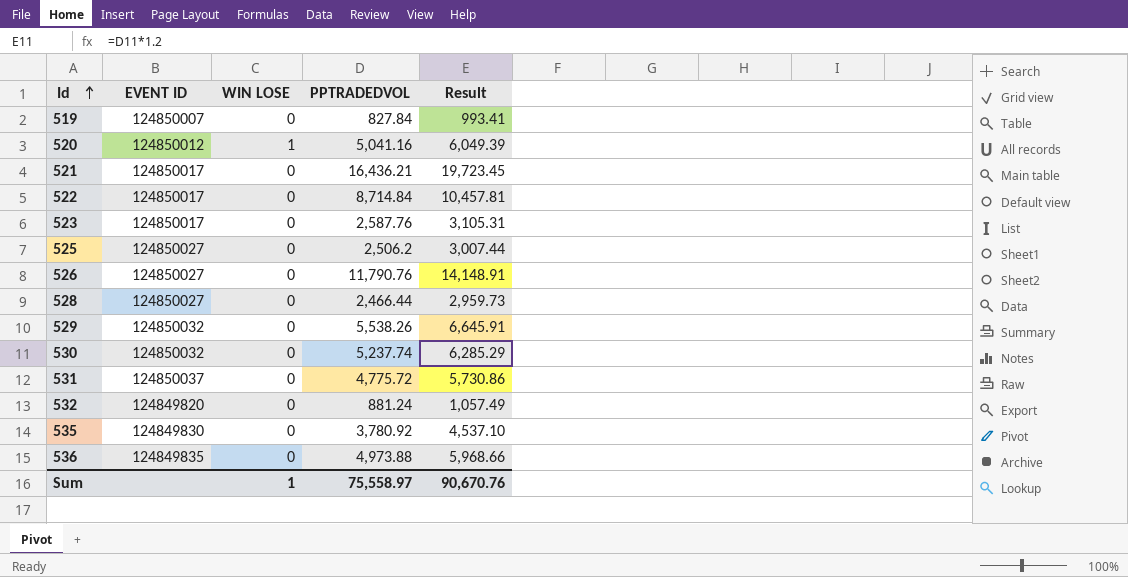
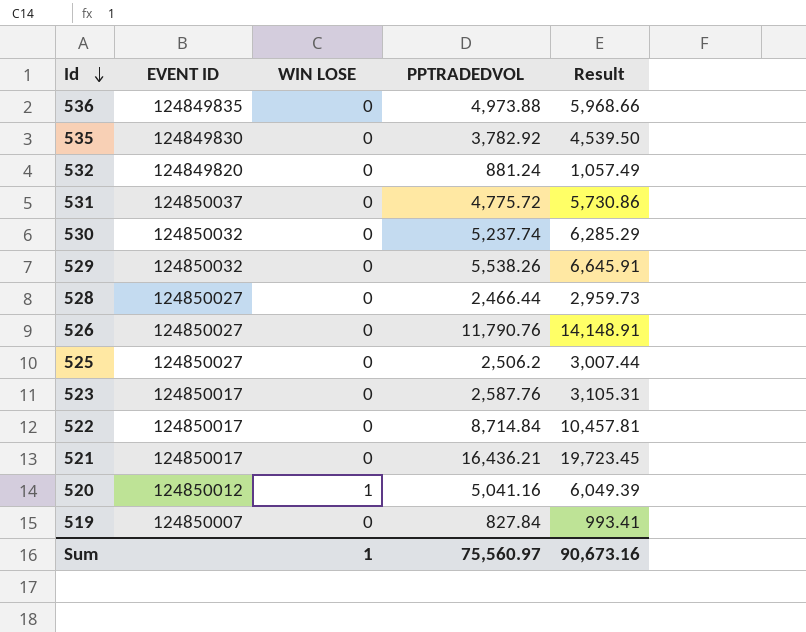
row order: Id ascending -> Id descending
535 | PPTRADEDVOL: 3,780.92 -> 3,782.92
535 | Result: 4,537.10 -> 4,539.50
Sum | PPTRADEDVOL: 75,558.97 -> 75,560.97
Sum | Result: 90,670.76 -> 90,673.16

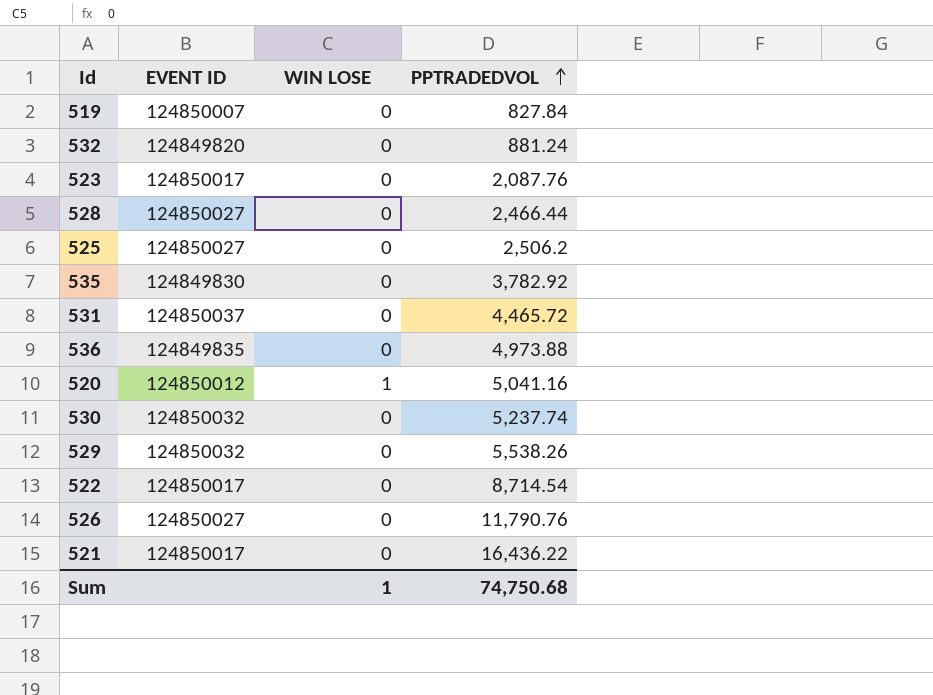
row order: Id descending -> PPTRADEDVOL ascending
column Result | formula: [PPTRADEDVOL] * 1.2 -> none
523 | PPTRADEDVOL: 2,587.76 -> 2,087.76
531 | PPTRADEDVOL: 4,775.72 -> 4,465.72
522 | PPTRADEDVOL: 8,714.84 -> 8,714.54
521 | PPTRADEDVOL: 16,436.21 -> 16,436.22
Sum | PPTRADEDVOL: 75,560.97 -> 74,750.68

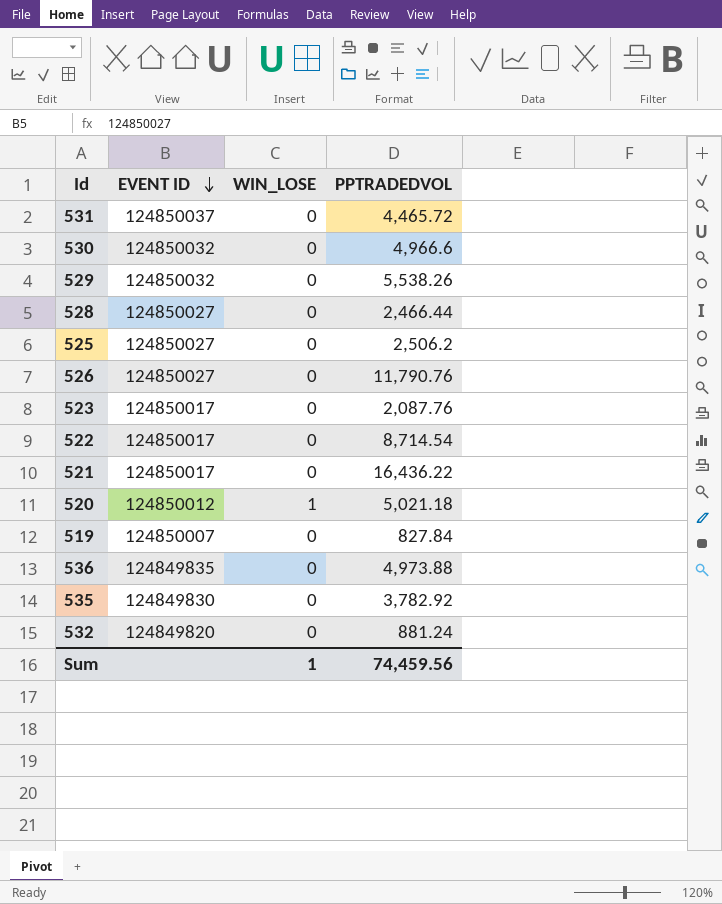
row order: PPTRADEDVOL ascending -> EVENT ID descending
column name: WIN LOSE -> WIN_LOSE
530 | PPTRADEDVOL: 5,237.74 -> 4,966.6
520 | PPTRADEDVOL: 5,041.16 -> 5,021.18
Sum | PPTRADEDVOL: 74,750.68 -> 74,459.56

